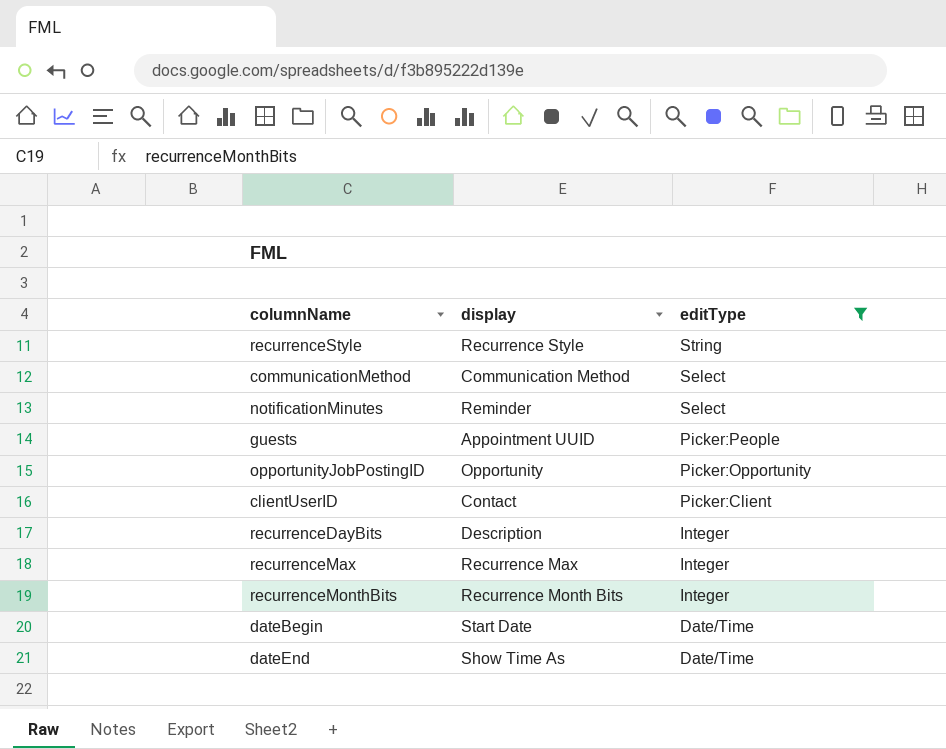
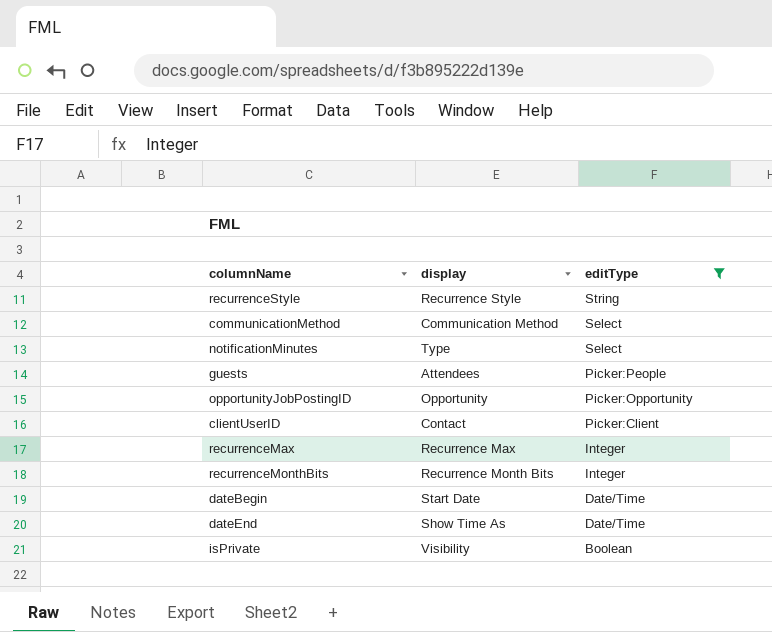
row recurrenceDayBits: Description | Integer -> none
notificationMinutes | display: Reminder -> Type
guests | display: Appointment UUID -> Attendees
row isPrivate: none -> Visibility | Boolean

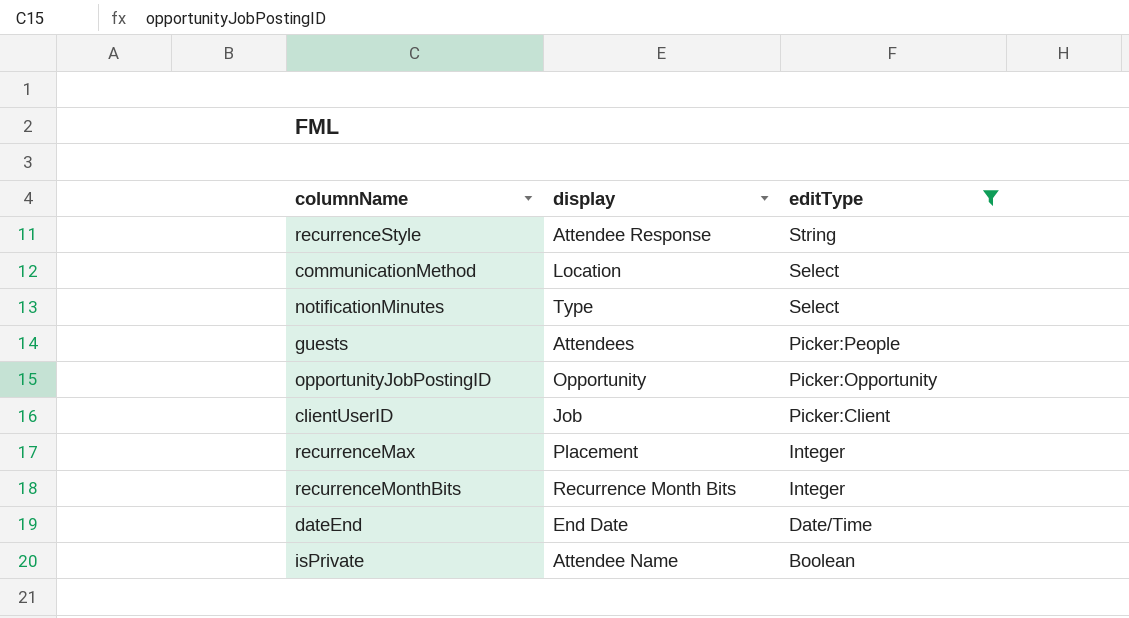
row dateBegin: Start Date | Date/Time -> none
recurrenceStyle | display: Recurrence Style -> Attendee Response
communicationMethod | display: Communication Method -> Location
clientUserID | display: Contact -> Job
recurrenceMax | display: Recurrence Max -> Placement
dateEnd | display: Show Time As -> End Date
isPrivate | display: Visibility -> Attendee Name

